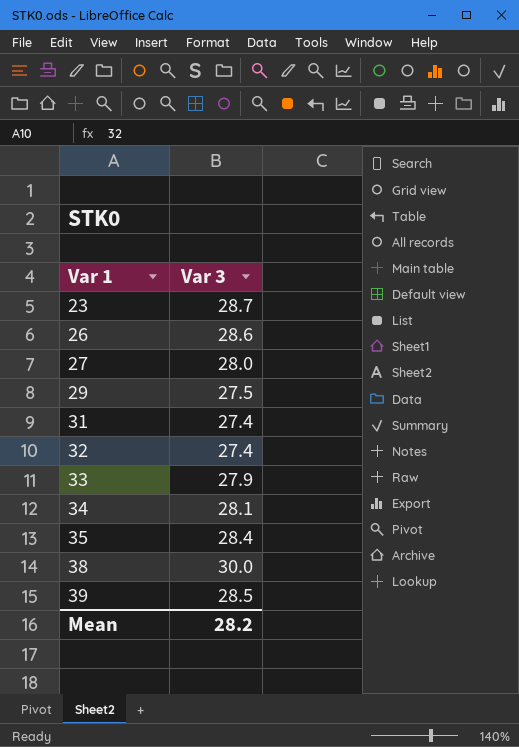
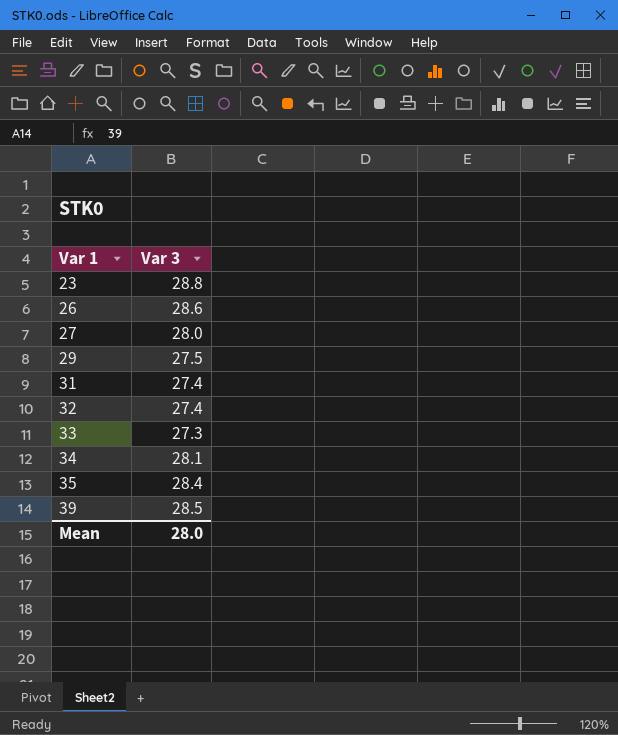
row 38: 30.0 -> none
23 | Var 3: 28.7 -> 28.8
33 | Var 3: 27.9 -> 27.3
Mean | Var 3: 28.2 -> 28.0

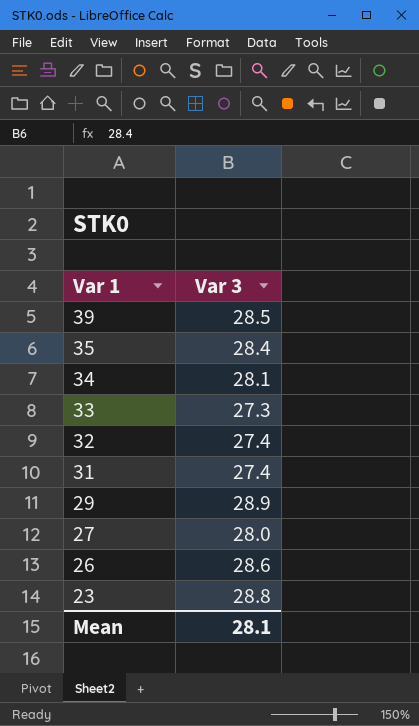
row order: Var 1 ascending -> Var 1 descending
29 | Var 3: 27.5 -> 28.9
Mean | Var 3: 28.0 -> 28.1

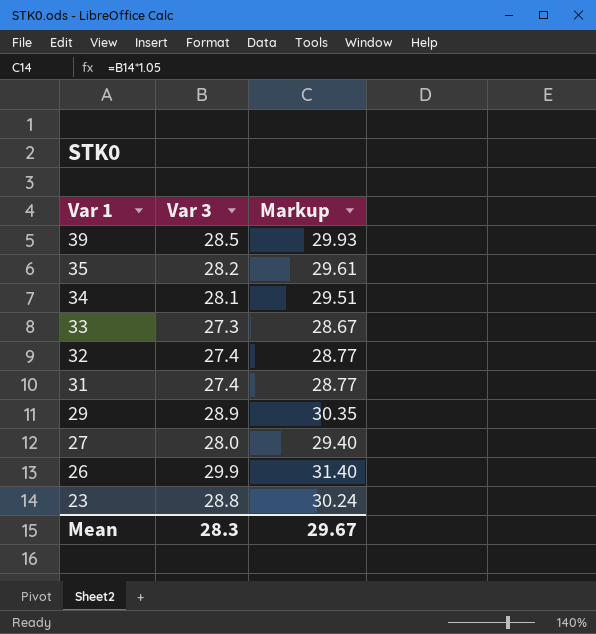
column Markup | formula: none -> [Var 3] * 1.05
35 | Var 3: 28.4 -> 28.2
26 | Var 3: 28.6 -> 29.9
Mean | Var 3: 28.1 -> 28.3

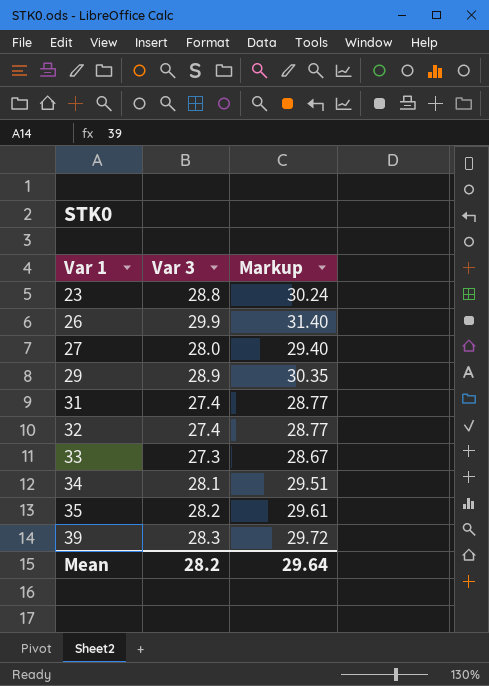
row order: Var 1 descending -> Var 1 ascending
39 | Var 3: 28.5 -> 28.3
39 | Markup: 29.93 -> 29.72
Mean | Var 3: 28.3 -> 28.2
Mean | Markup: 29.67 -> 29.64

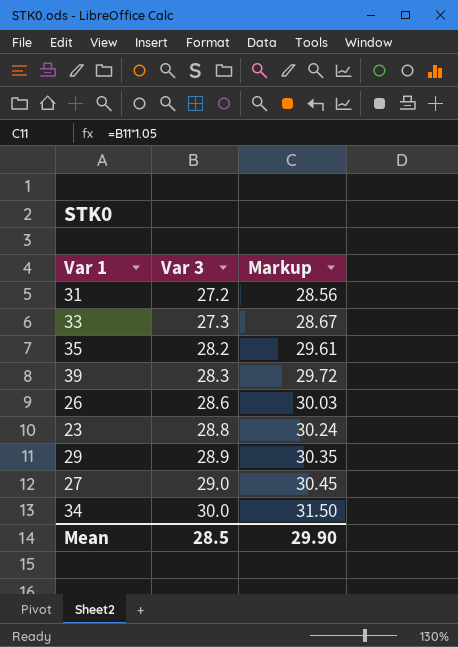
row order: Var 1 ascending -> Var 3 ascending
row 32: 27.4 | 28.77 -> none
31 | Var 3: 27.4 -> 27.2
31 | Markup: 28.77 -> 28.56
26 | Var 3: 29.9 -> 28.6
26 | Markup: 31.40 -> 30.03
27 | Var 3: 28.0 -> 29.0
27 | Markup: 29.40 -> 30.45
34 | Var 3: 28.1 -> 30.0
34 | Markup: 29.51 -> 31.50
Mean | Var 3: 28.2 -> 28.5
Mean | Markup: 29.64 -> 29.90

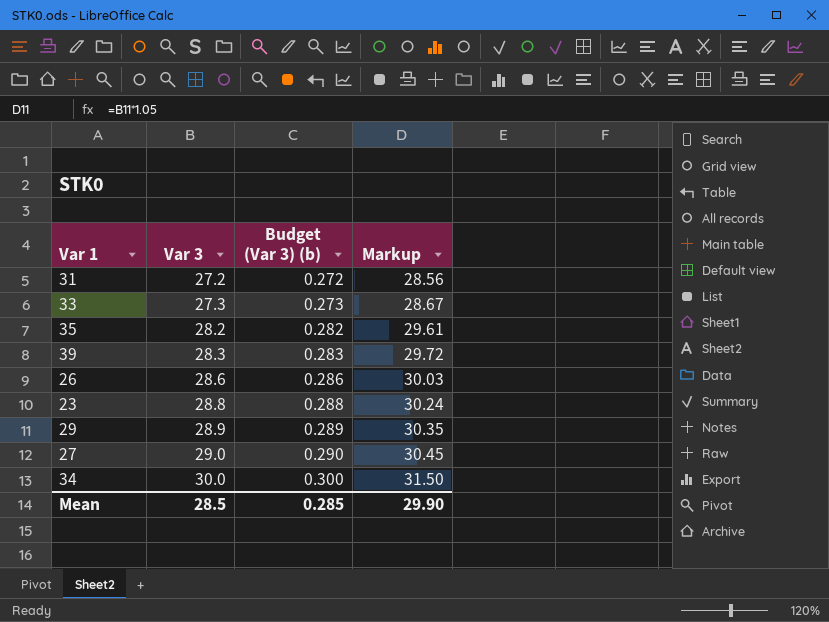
column Budget (Var 3) (b) | formula: none -> [Var 3] * 0.01

